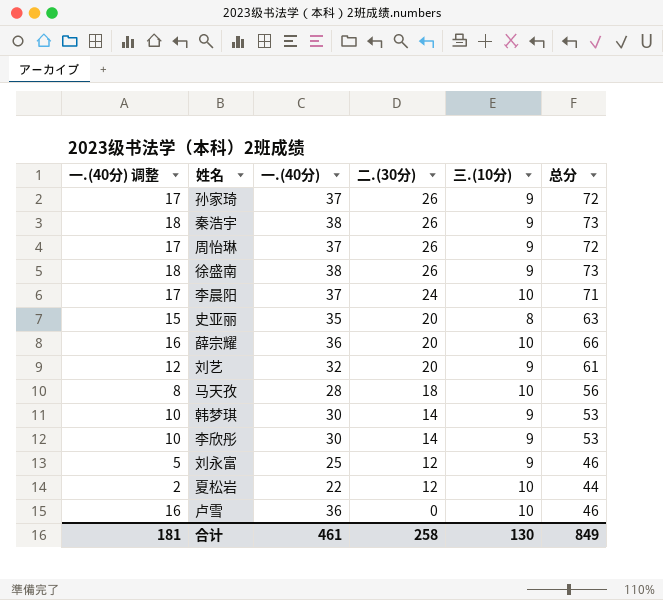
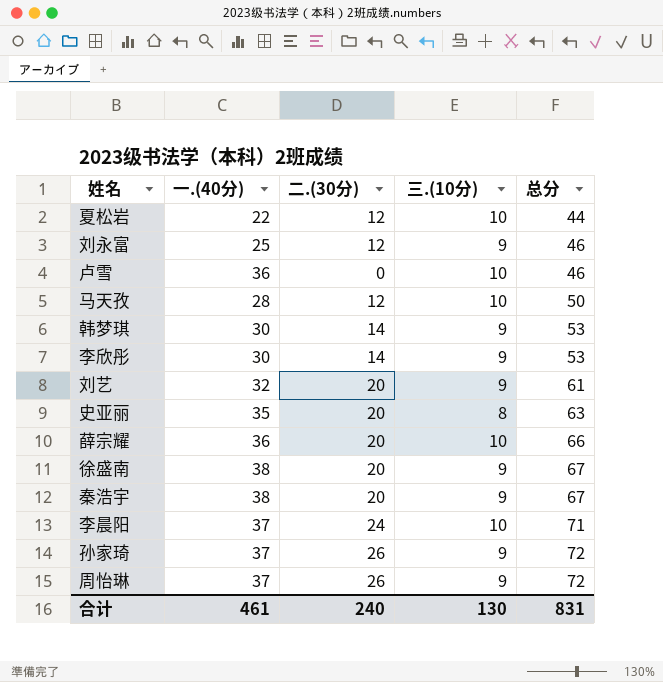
row order: 二.(30分) descending -> 总分 ascending
column 一.(40分) 调整 | formula: [一.(40分)] - 20 -> none
马天孜 | 二.(30分): 18 -> 12
马天孜 | 总分: 56 -> 50
徐盛南 | 二.(30分): 26 -> 20
徐盛南 | 总分: 73 -> 67
秦浩宇 | 二.(30分): 26 -> 20
秦浩宇 | 总分: 73 -> 67
合计 | 二.(30分): 258 -> 240
合计 | 总分: 849 -> 831

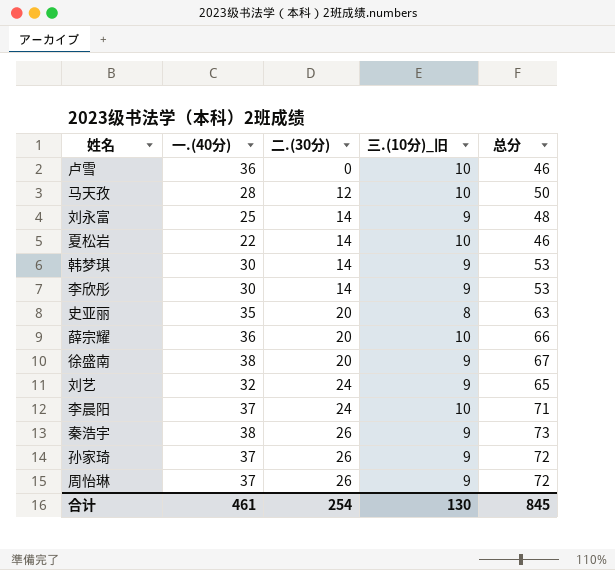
row order: 总分 ascending -> 二.(30分) ascending
column name: 三.(10分) -> 三.(10分)_旧
刘永富 | 二.(30分): 12 -> 14
刘永富 | 总分: 46 -> 48
夏松岩 | 二.(30分): 12 -> 14
夏松岩 | 总分: 44 -> 46
刘艺 | 二.(30分): 20 -> 24
刘艺 | 总分: 61 -> 65
秦浩宇 | 二.(30分): 20 -> 26
秦浩宇 | 总分: 67 -> 73
合计 | 二.(30分): 240 -> 254
合计 | 总分: 831 -> 845

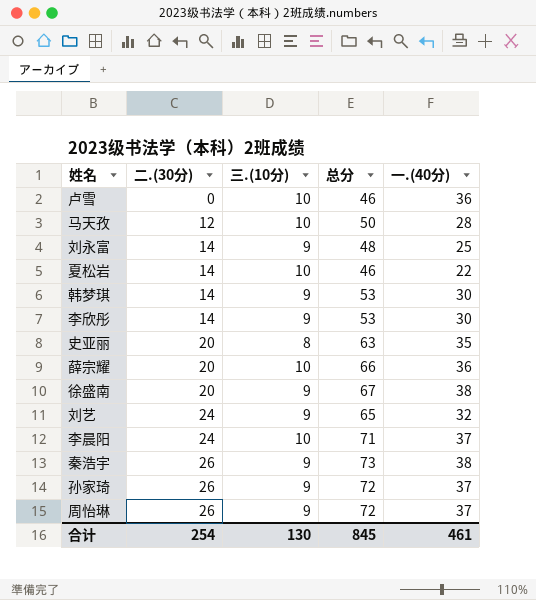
column name: 三.(10分)_旧 -> 三.(10分)
column 一.(40分) | position: 2 -> 5

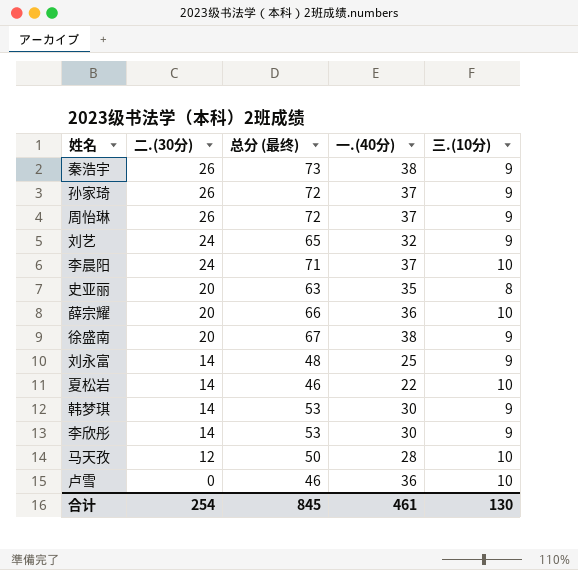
row order: 二.(30分) ascending -> 二.(30分) descending
column name: 总分 -> 总分 (最终)
column 三.(10分) | position: 3 -> 5

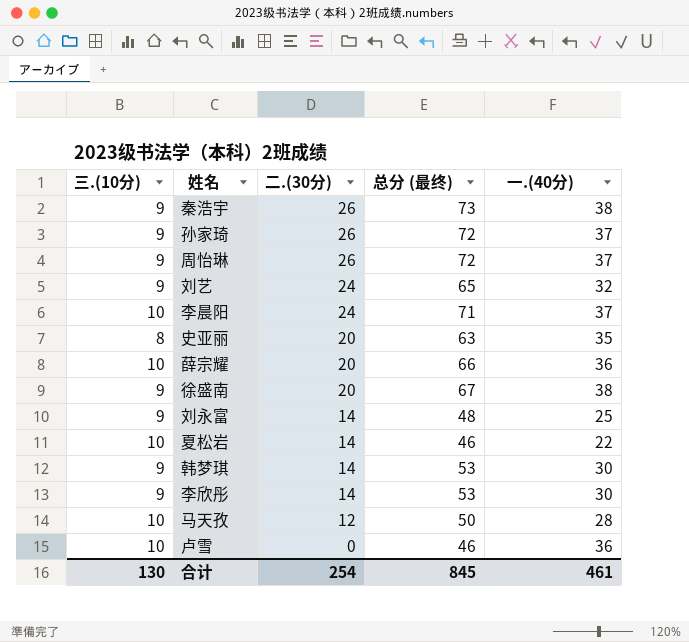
column 三.(10分) | position: 5 -> 1

